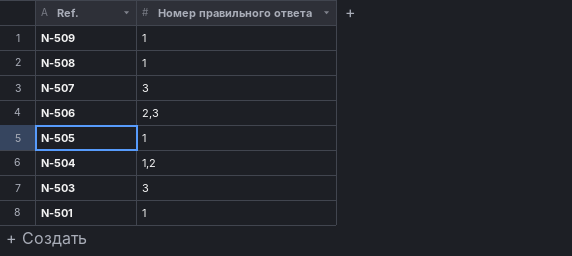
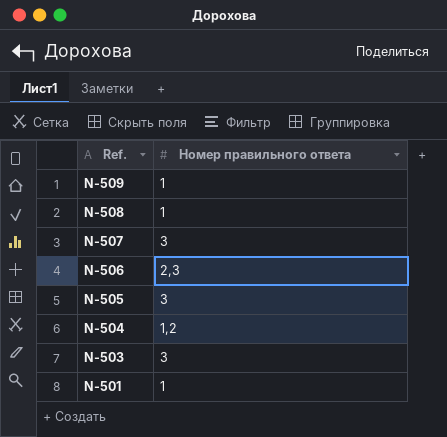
N-505 | Номер правильного ответа: 1 -> 3

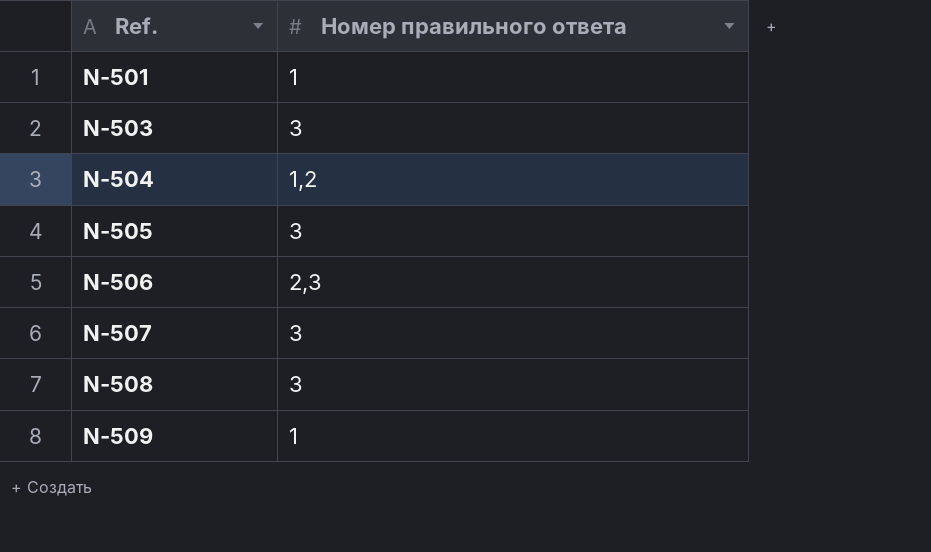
row order: Ref. descending -> Ref. ascending
N-508 | Номер правильного ответа: 1 -> 3

